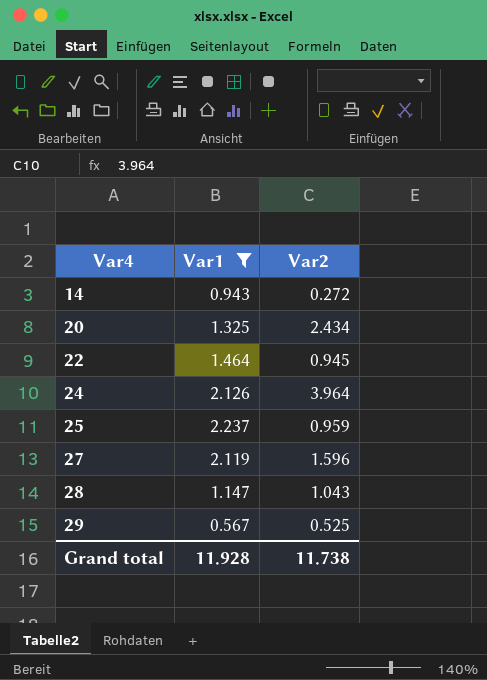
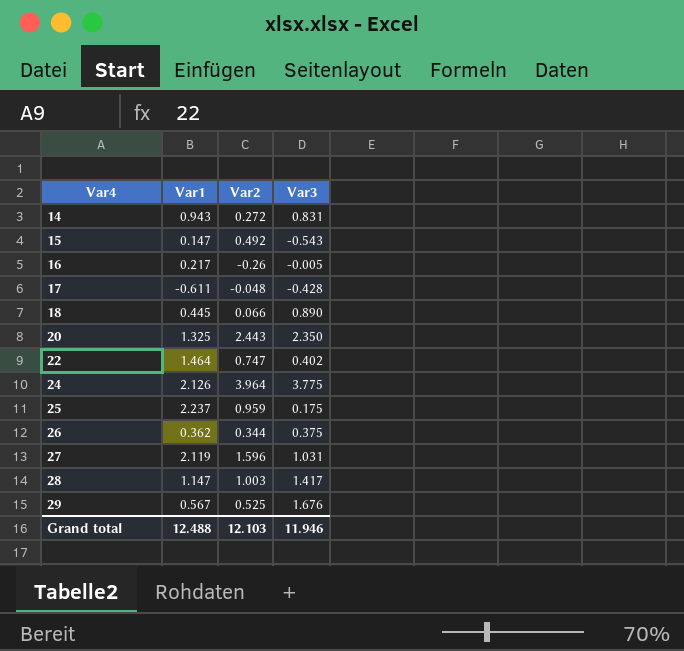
filter: Var1 >= 0.567 -> none
column Var3 | position: none -> 4
20 | Var2: 2.434 -> 2.443
22 | Var2: 0.945 -> 0.747
28 | Var2: 1.043 -> 1.003
Grand total | Var1: 11.928 -> 12.488
Grand total | Var2: 11.738 -> 12.103

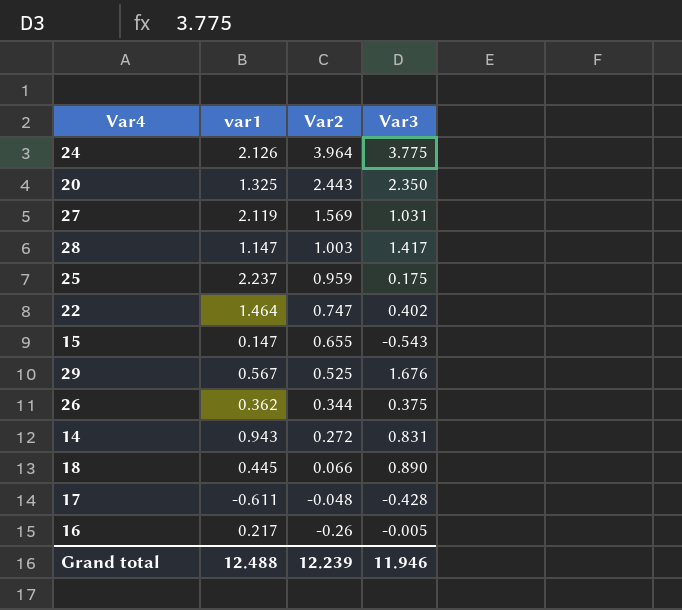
row order: Var4 ascending -> Var2 descending
column name: Var1 -> var1
27 | Var2: 1.596 -> 1.569
15 | Var2: 0.492 -> 0.655
Grand total | Var2: 12.103 -> 12.239

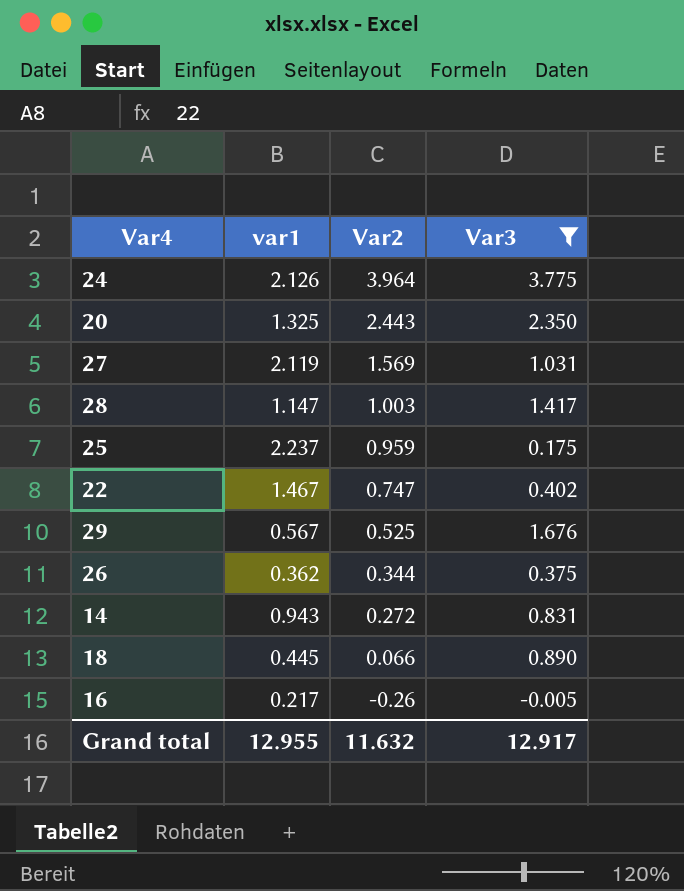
filter: none -> Var3 >= -0.005
22 | var1: 1.464 -> 1.467
Grand total | var1: 12.488 -> 12.955
Grand total | Var2: 12.239 -> 11.632
Grand total | Var3: 11.946 -> 12.917

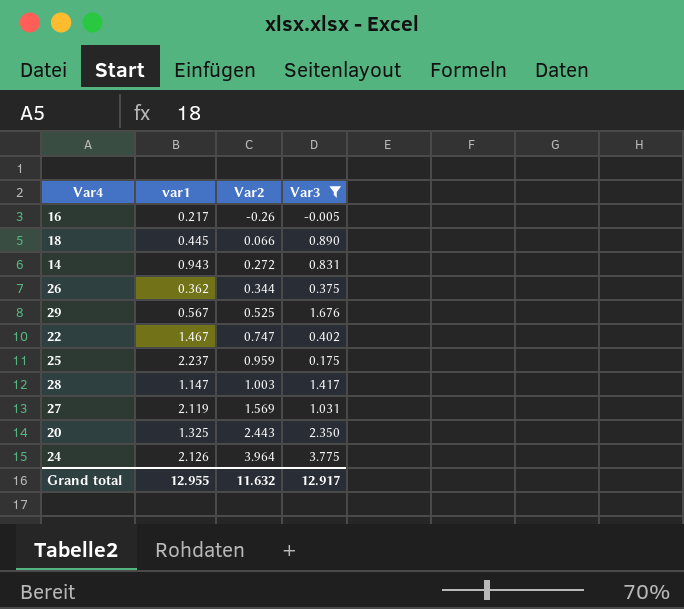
row order: Var2 descending -> Var2 ascending

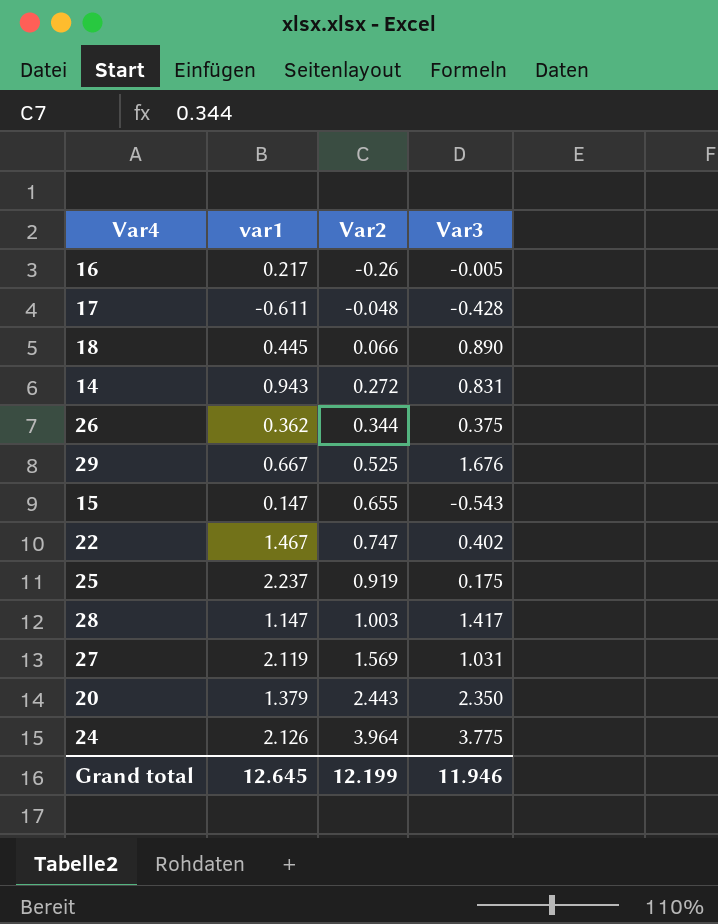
filter: Var3 >= -0.005 -> none
29 | var1: 0.567 -> 0.667
25 | Var2: 0.959 -> 0.919
20 | var1: 1.325 -> 1.379
Grand total | var1: 12.955 -> 12.645
Grand total | Var2: 11.632 -> 12.199
Grand total | Var3: 12.917 -> 11.946

